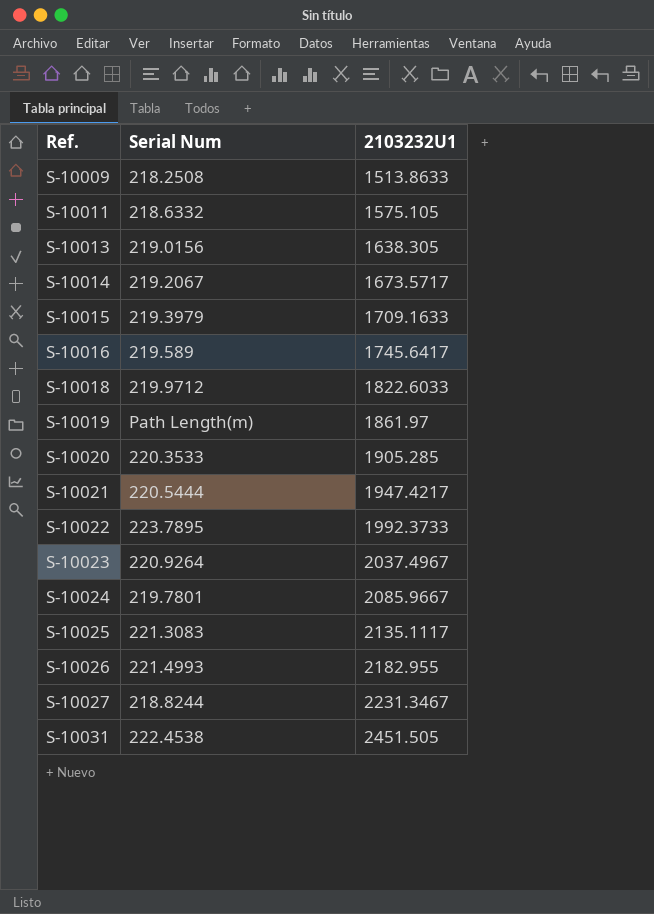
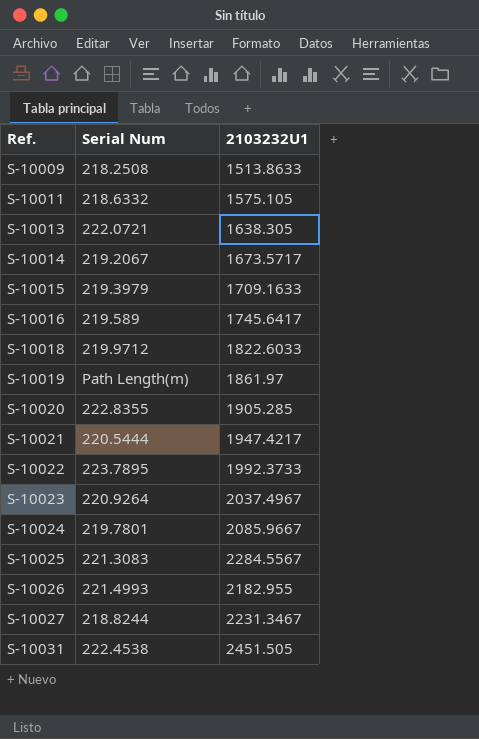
S-10013 | Serial Num: 219.0156 -> 222.0721
S-10020 | Serial Num: 220.3533 -> 222.8355
S-10025 | 2103232U1: 2135.1117 -> 2284.5567

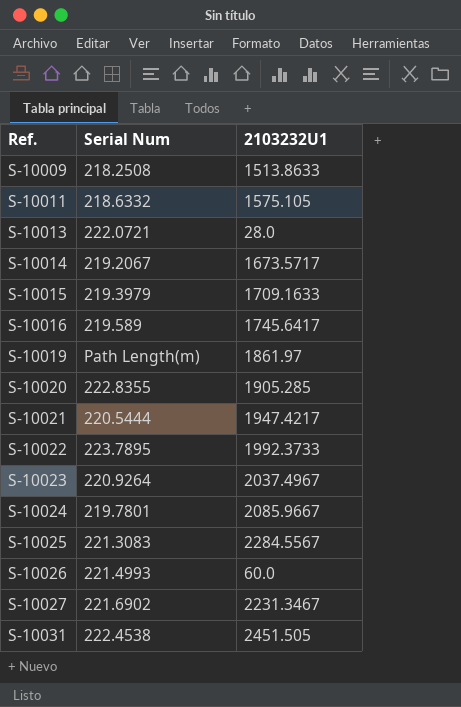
row S-10018: 219.9712 | 1822.6033 -> none
S-10013 | 2103232U1: 1638.305 -> 28.0
S-10026 | 2103232U1: 2182.955 -> 60.0
S-10027 | Serial Num: 218.8244 -> 221.6902

